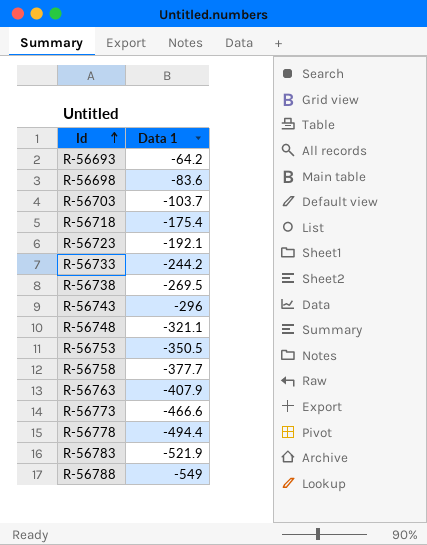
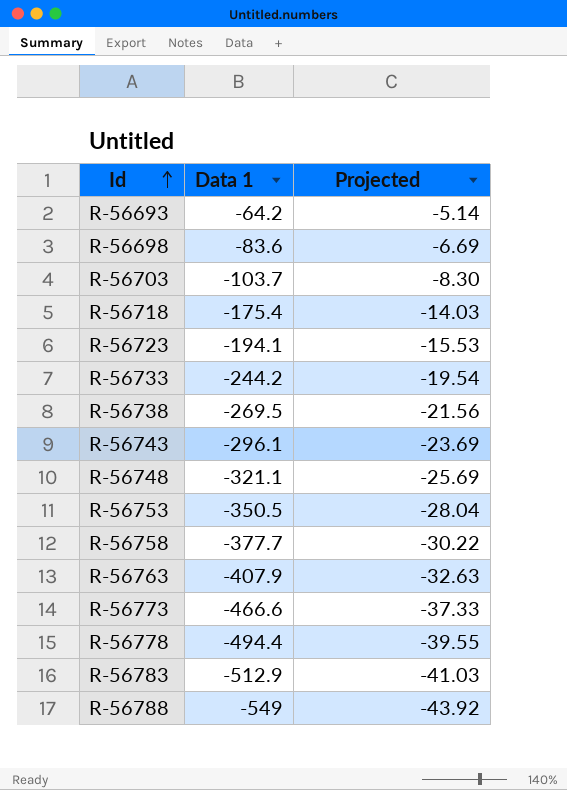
column Projected | formula: none -> [Data 1] * 0.08
R-56723 | Data 1: -192.1 -> -194.1
R-56743 | Data 1: -296 -> -296.1
R-56783 | Data 1: -521.9 -> -512.9

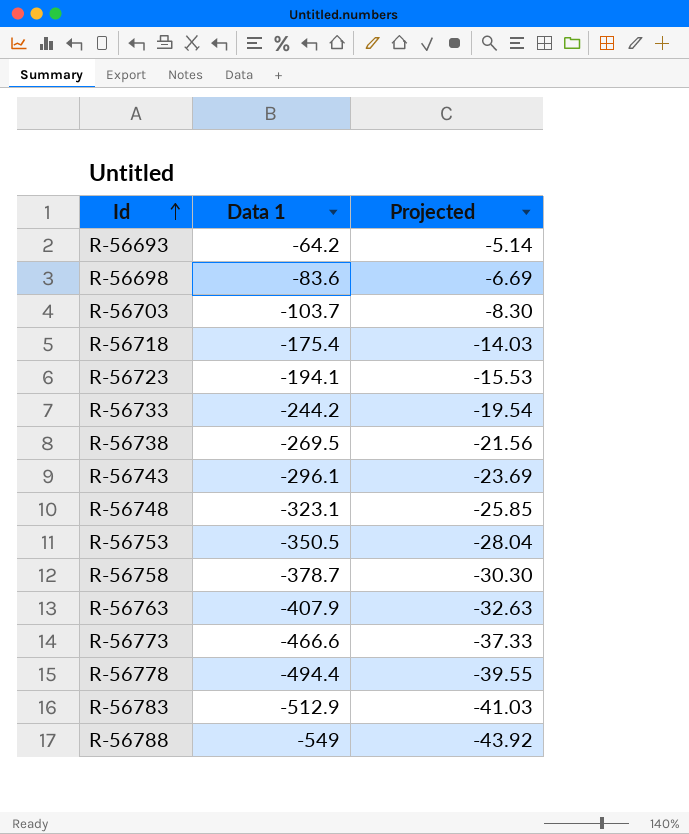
R-56748 | Data 1: -321.1 -> -323.1
R-56748 | Projected: -25.69 -> -25.85
R-56758 | Data 1: -377.7 -> -378.7
R-56758 | Projected: -30.22 -> -30.30

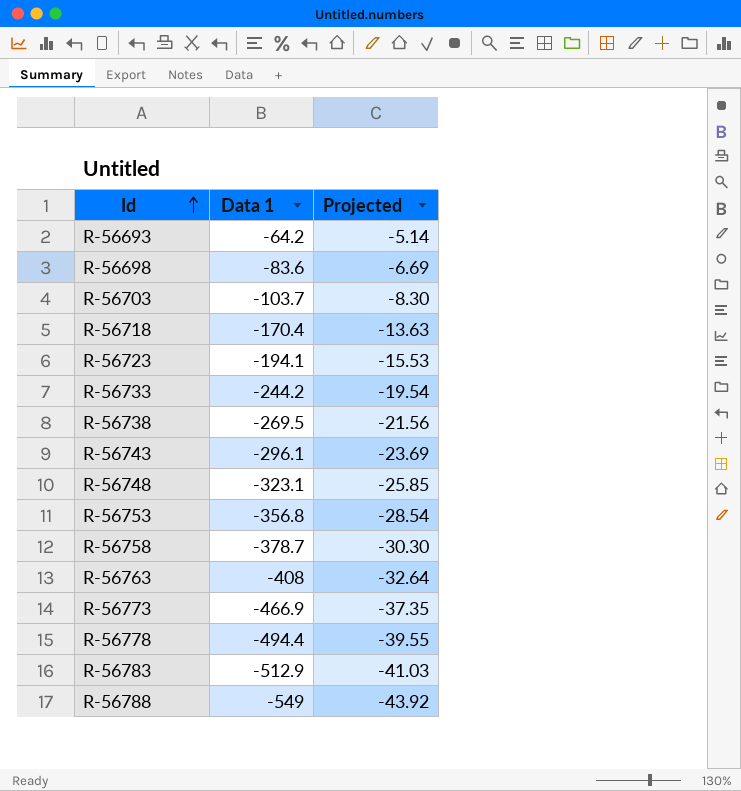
R-56718 | Data 1: -175.4 -> -170.4
R-56718 | Projected: -14.03 -> -13.63
R-56753 | Data 1: -350.5 -> -356.8
R-56753 | Projected: -28.04 -> -28.54
R-56763 | Data 1: -407.9 -> -408
R-56763 | Projected: -32.63 -> -32.64
R-56773 | Data 1: -466.6 -> -466.9
R-56773 | Projected: -37.33 -> -37.35

